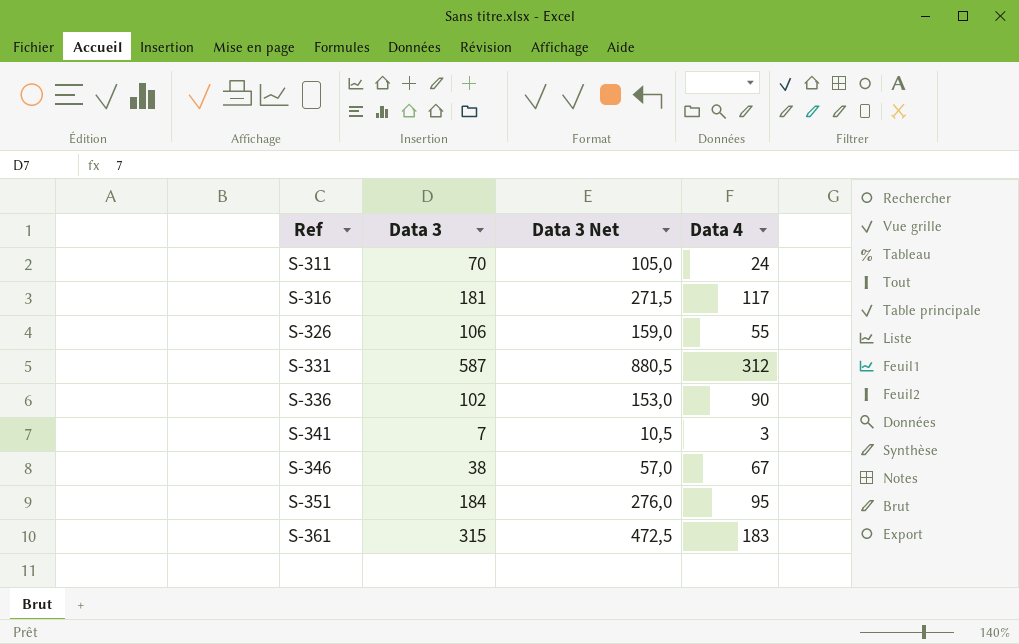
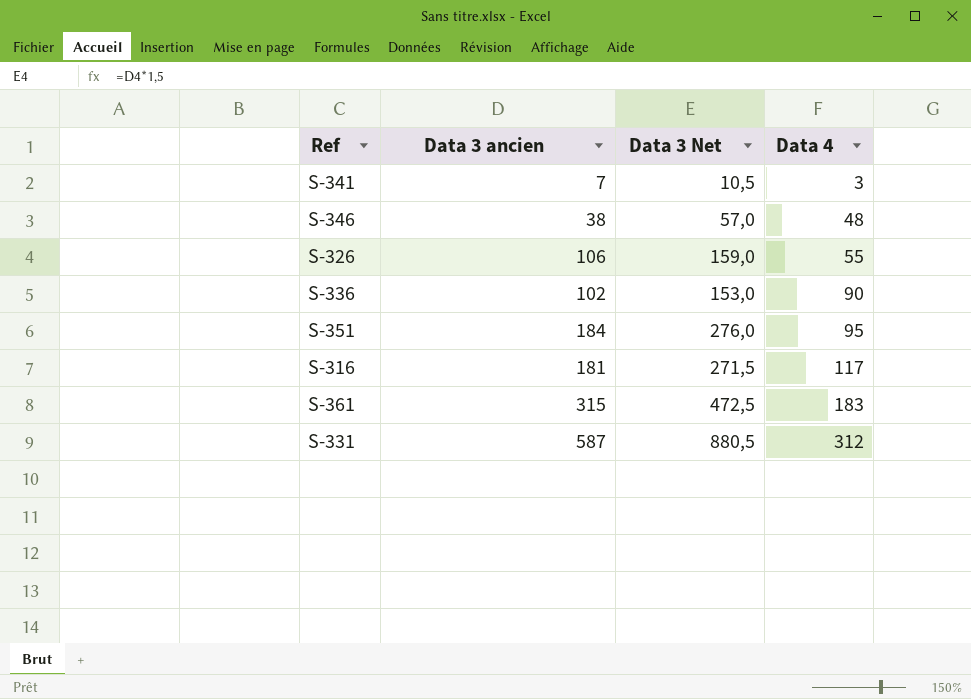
row order: Ref ascending -> Data 4 ascending
column name: Data 3 -> Data 3 ancien
row S-311: 70 | 105,0 | 24 -> none
S-346 | Data 4: 67 -> 48

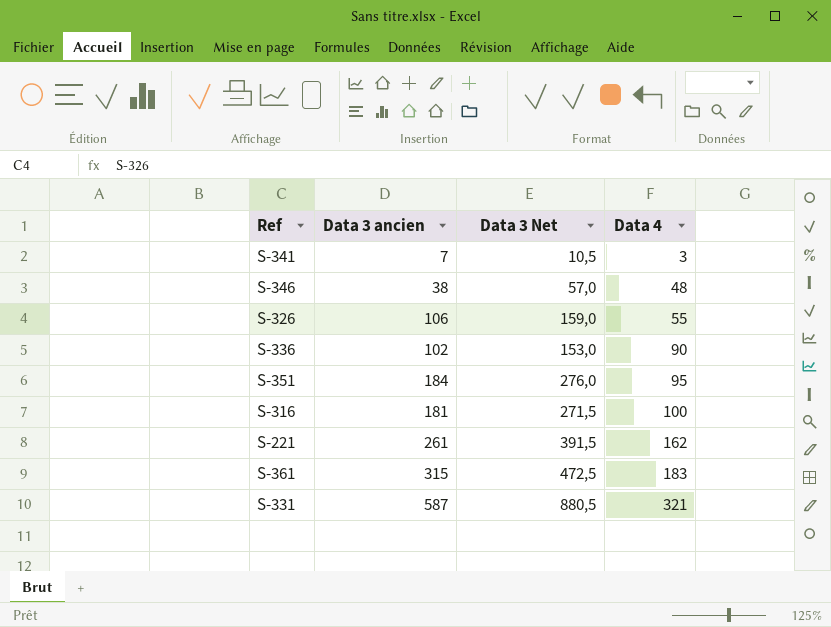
S-316 | Data 4: 117 -> 100
row S-221: none -> 261 | 391,5 | 162
S-331 | Data 4: 312 -> 321

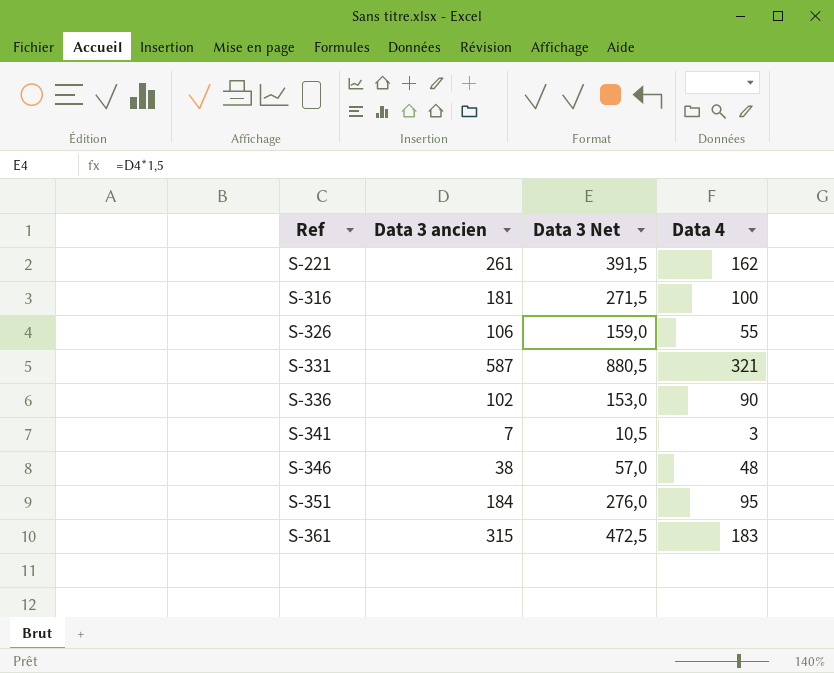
row order: Data 4 ascending -> Ref ascending

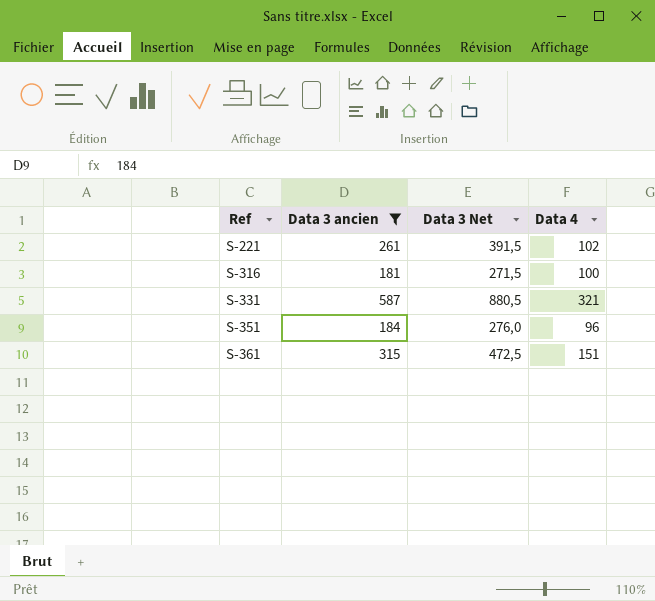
filter: none -> Data 3 ancien >= 181
S-221 | Data 4: 162 -> 102
S-351 | Data 4: 95 -> 96
S-361 | Data 4: 183 -> 151

